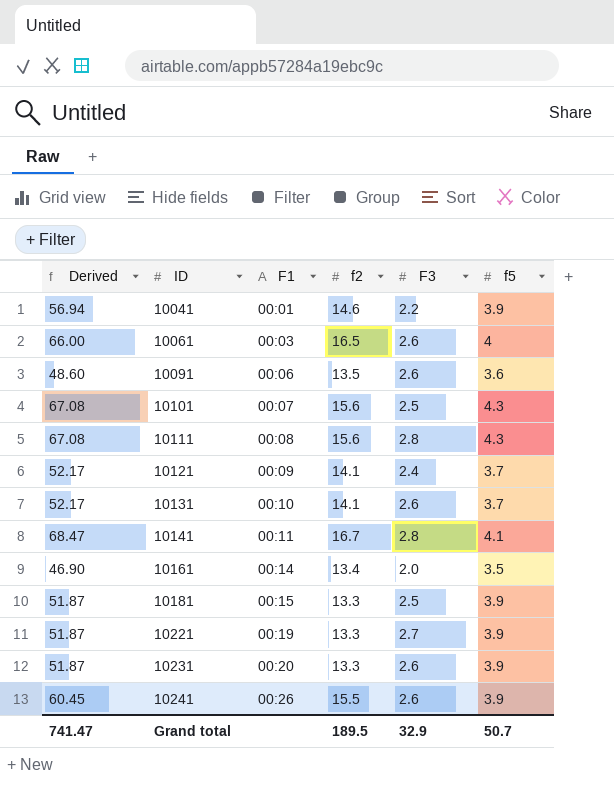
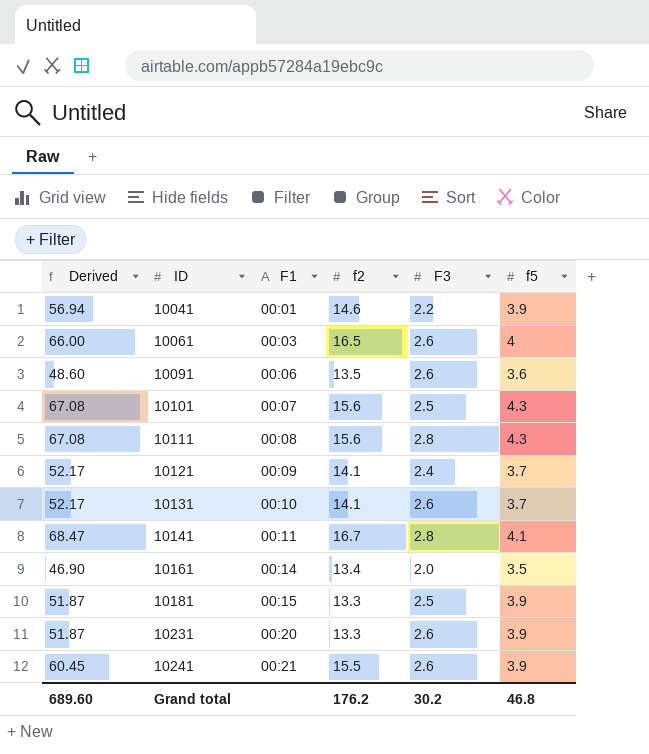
row 10221: 51.87 | 00:19 | 13.3 | 2.7 | 3.9 -> none
10241 | F1: 00:26 -> 00:21
Grand total | Derived: 741.47 -> 689.60
Grand total | f2: 189.5 -> 176.2
Grand total | F3: 32.9 -> 30.2
Grand total | f5: 50.7 -> 46.8

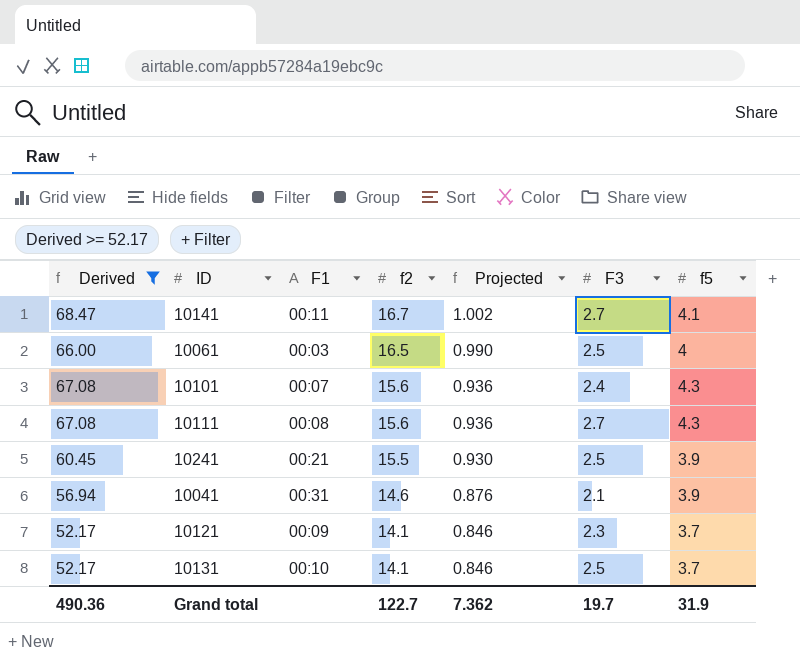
filter: none -> Derived >= 52.17
row order: ID ascending -> f2 descending
column Projected | formula: none -> [f2] * 0.06
10141 | F3: 2.8 -> 2.7
10061 | F3: 2.6 -> 2.5
10101 | F3: 2.5 -> 2.4
10111 | F3: 2.8 -> 2.7
10241 | F3: 2.6 -> 2.5
10041 | F1: 00:01 -> 00:31
10041 | F3: 2.2 -> 2.1
10121 | F3: 2.4 -> 2.3
10131 | F3: 2.6 -> 2.5
Grand total | Derived: 689.60 -> 490.36
Grand total | f2: 176.2 -> 122.7
Grand total | F3: 30.2 -> 19.7
Grand total | f5: 46.8 -> 31.9

